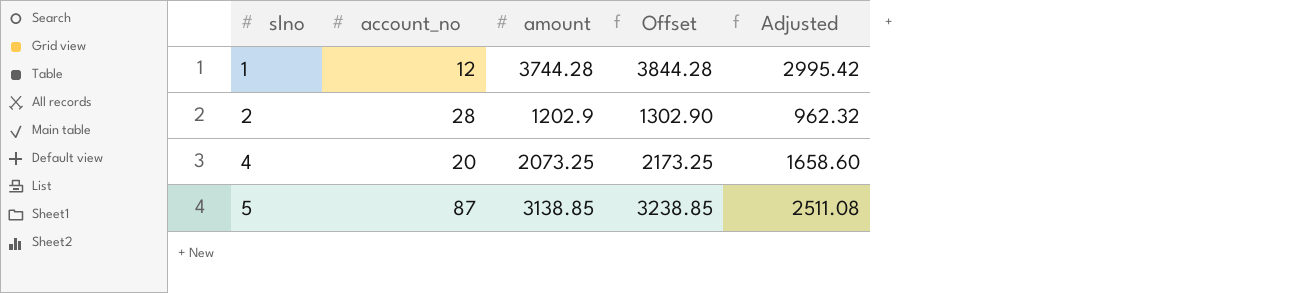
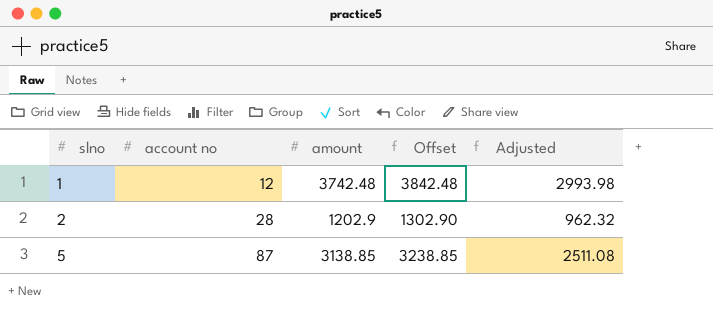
column name: account_no -> account no
row 4: 20 | 2073.25 | 2173.25 | 1658.60 -> none
1 | amount: 3744.28 -> 3742.48
1 | Offset: 3844.28 -> 3842.48
1 | Adjusted: 2995.42 -> 2993.98

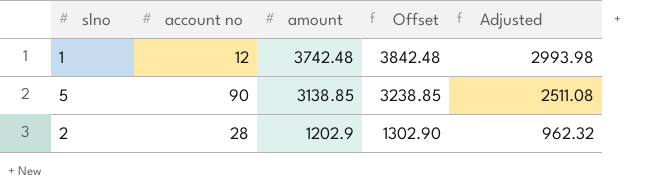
row order: slno ascending -> amount descending
5 | account no: 87 -> 90

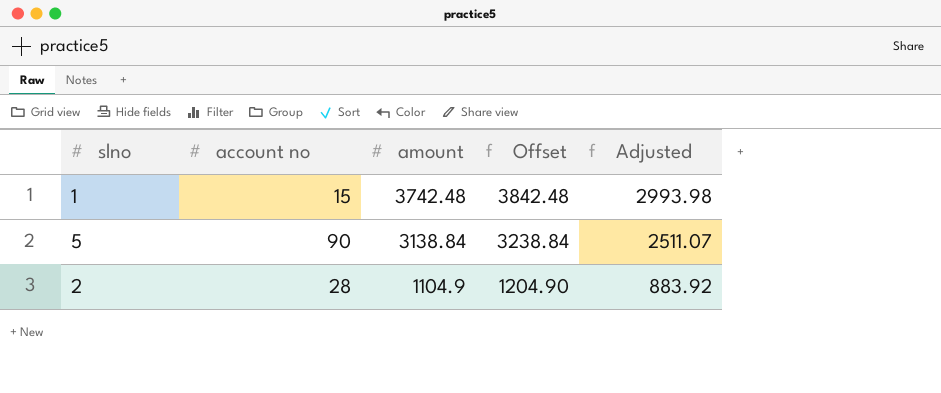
1 | account no: 12 -> 15
5 | amount: 3138.85 -> 3138.84
5 | Offset: 3238.85 -> 3238.84
5 | Adjusted: 2511.08 -> 2511.07
2 | amount: 1202.9 -> 1104.9
2 | Offset: 1302.90 -> 1204.90
2 | Adjusted: 962.32 -> 883.92

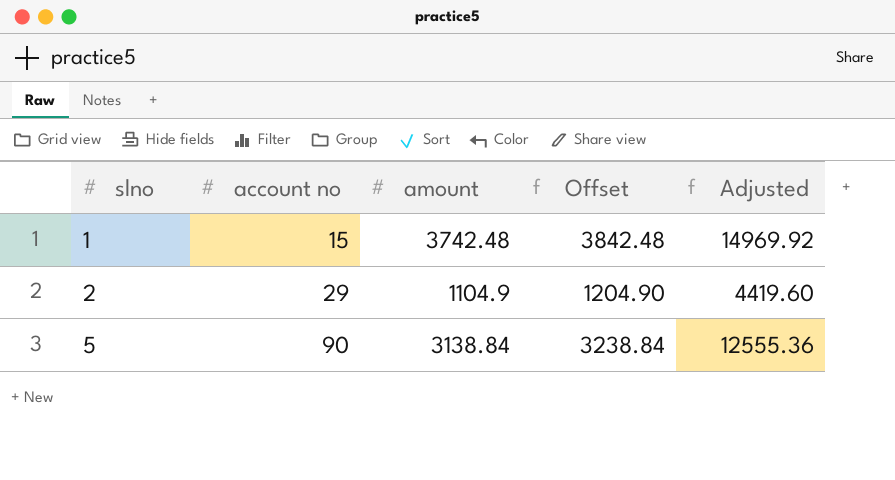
row order: amount descending -> slno ascending
column Adjusted | formula: [amount] * 0.8 -> [amount] * 4
2 | account no: 28 -> 29

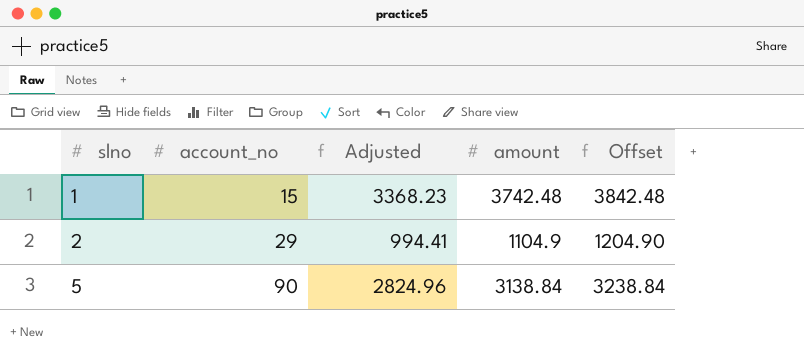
column name: account no -> account_no
column Adjusted | formula: [amount] * 4 -> [amount] * 0.9
column Adjusted | position: 5 -> 3

